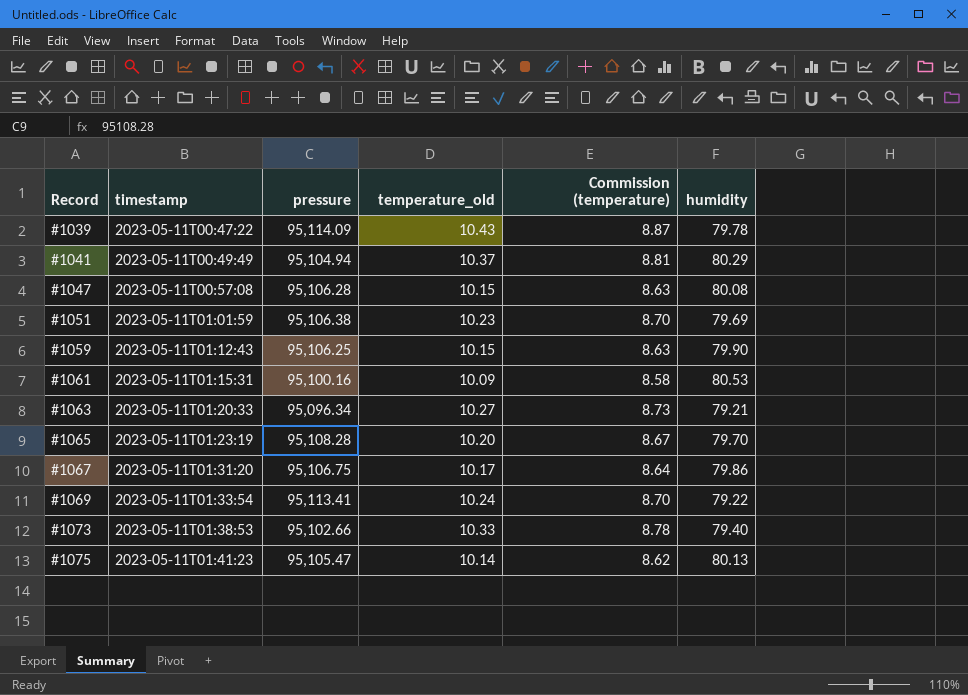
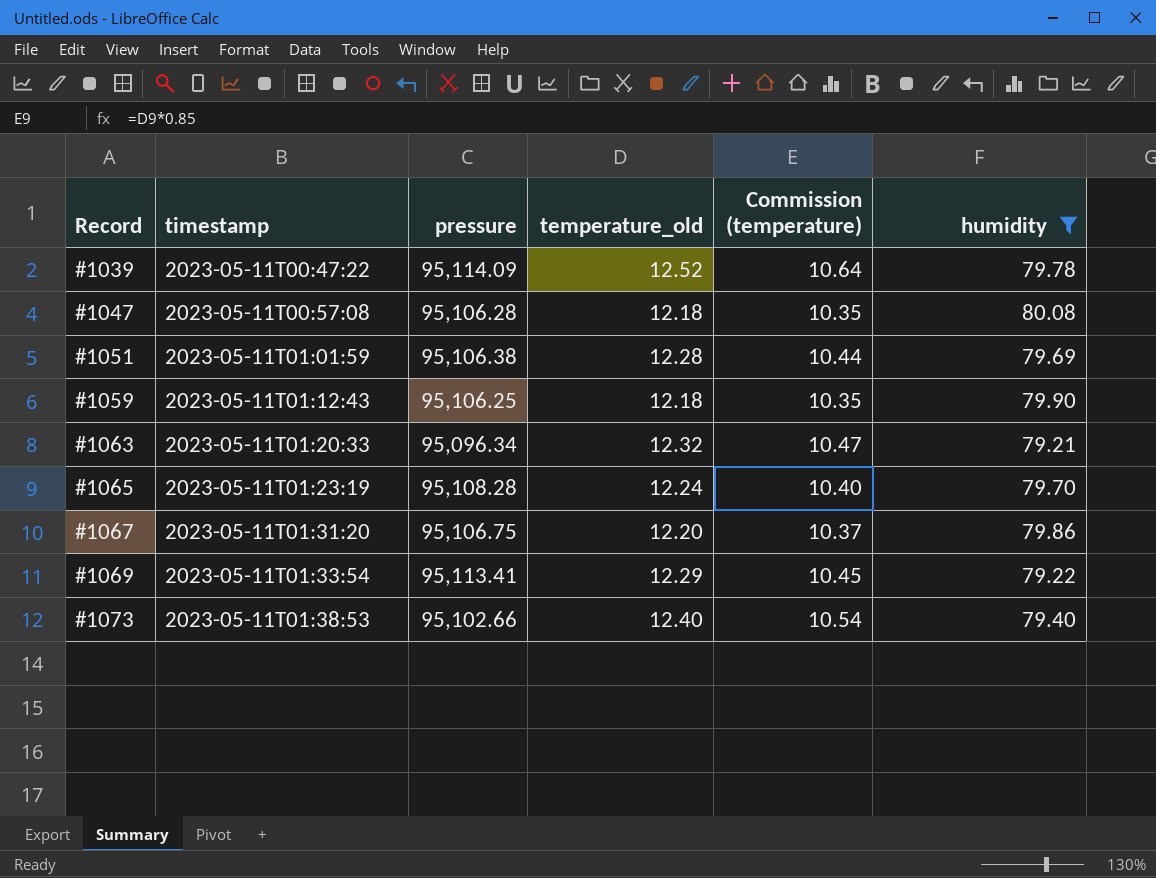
filter: none -> humidity <= 80.08
#1039 | temperature_old: 10.43 -> 12.52
#1039 | Commission (temperature): 8.87 -> 10.64
#1047 | temperature_old: 10.15 -> 12.18
#1047 | Commission (temperature): 8.63 -> 10.35
#1051 | temperature_old: 10.23 -> 12.28
#1051 | Commission (temperature): 8.70 -> 10.44
#1059 | temperature_old: 10.15 -> 12.18
#1059 | Commission (temperature): 8.63 -> 10.35
#1063 | temperature_old: 10.27 -> 12.32
#1063 | Commission (temperature): 8.73 -> 10.47
#1065 | temperature_old: 10.20 -> 12.24
#1065 | Commission (temperature): 8.67 -> 10.40
#1067 | temperature_old: 10.17 -> 12.20
#1067 | Commission (temperature): 8.64 -> 10.37
#1069 | temperature_old: 10.24 -> 12.29
#1069 | Commission (temperature): 8.70 -> 10.45
#1073 | temperature_old: 10.33 -> 12.40
#1073 | Commission (temperature): 8.78 -> 10.54

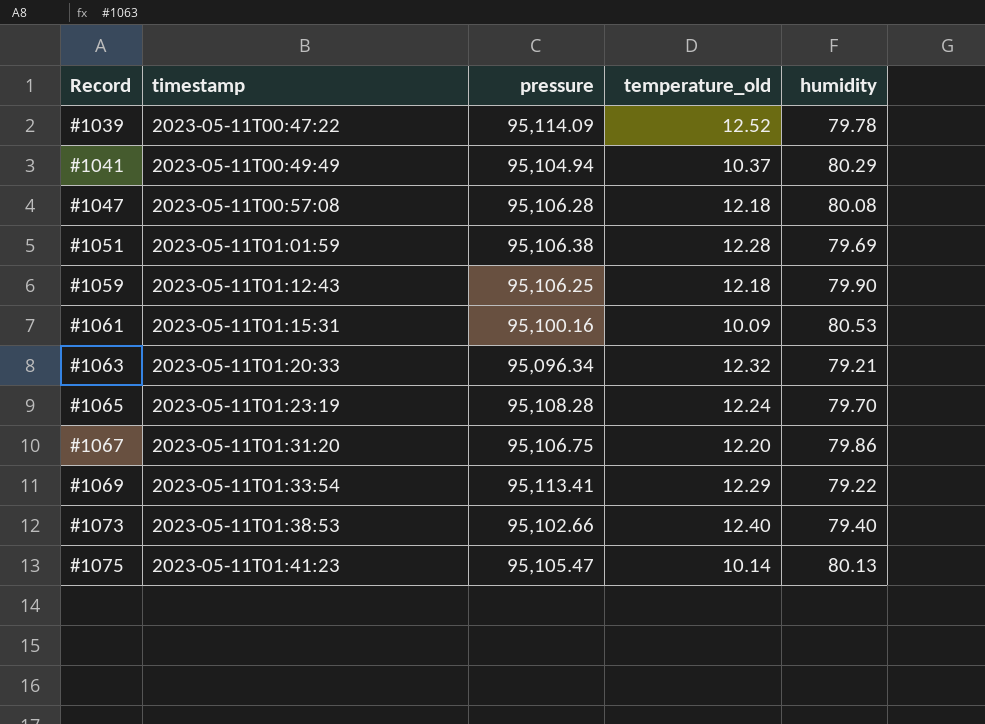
filter: humidity <= 80.08 -> none
column Commission (temperature) | formula: [temperature_old] * 0.85 -> none

